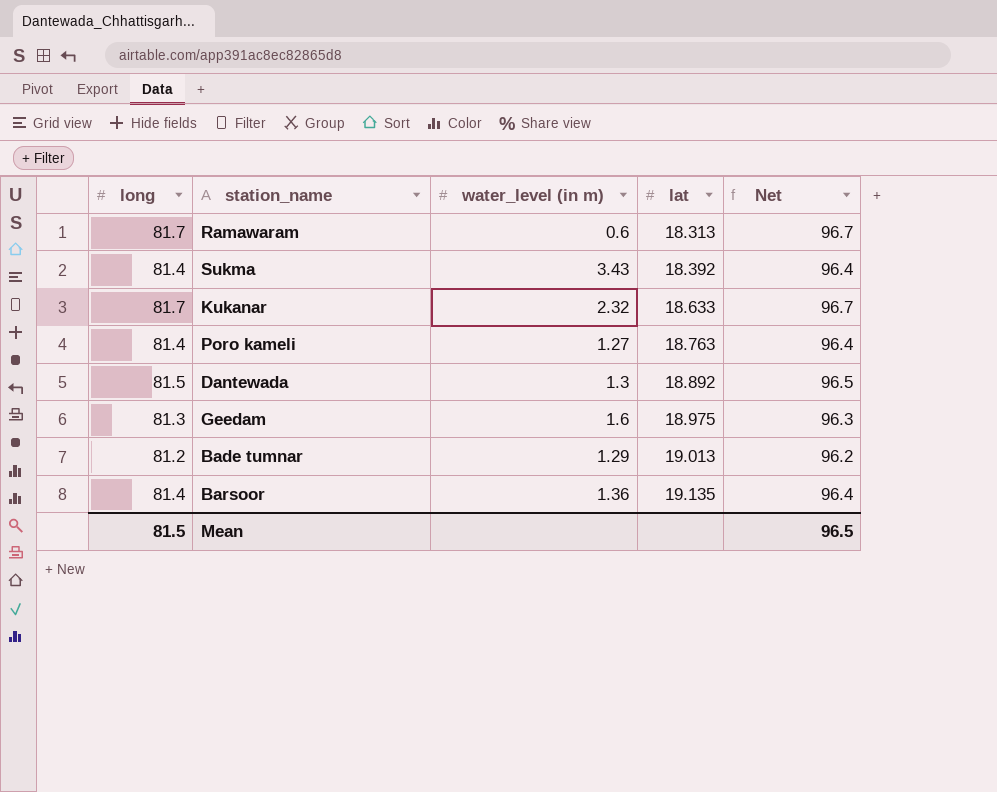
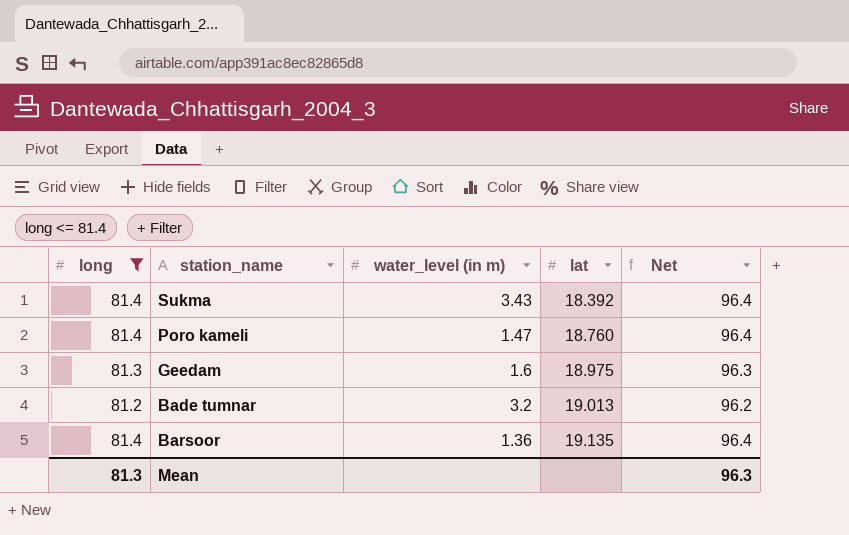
filter: none -> long <= 81.4
Poro kameli | water_level (in m): 1.27 -> 1.47
Poro kameli | lat: 18.763 -> 18.760
Bade tumnar | water_level (in m): 1.29 -> 3.2
Mean | long: 81.5 -> 81.3
Mean | Net: 96.5 -> 96.3

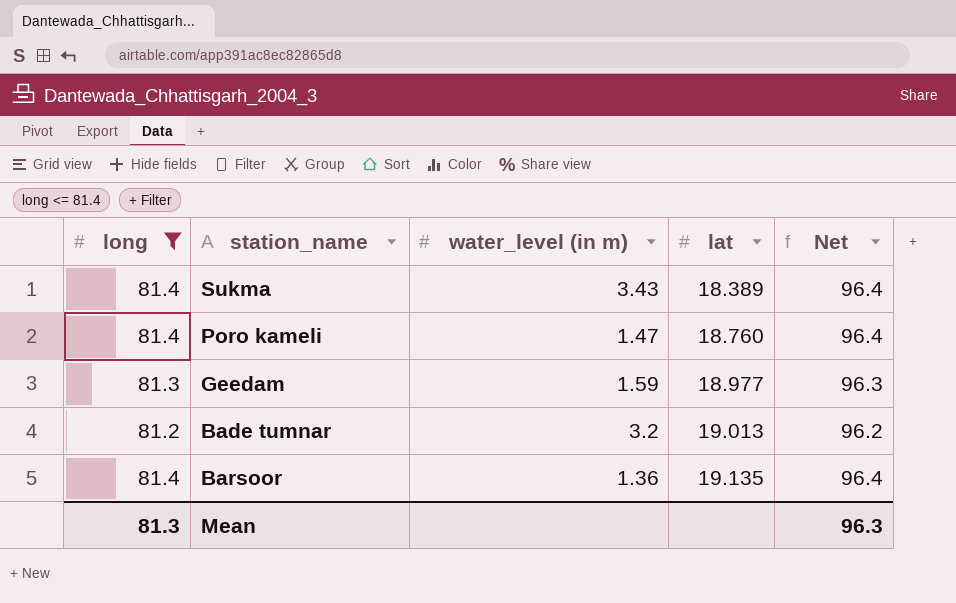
Sukma | lat: 18.392 -> 18.389
Geedam | water_level (in m): 1.6 -> 1.59
Geedam | lat: 18.975 -> 18.977

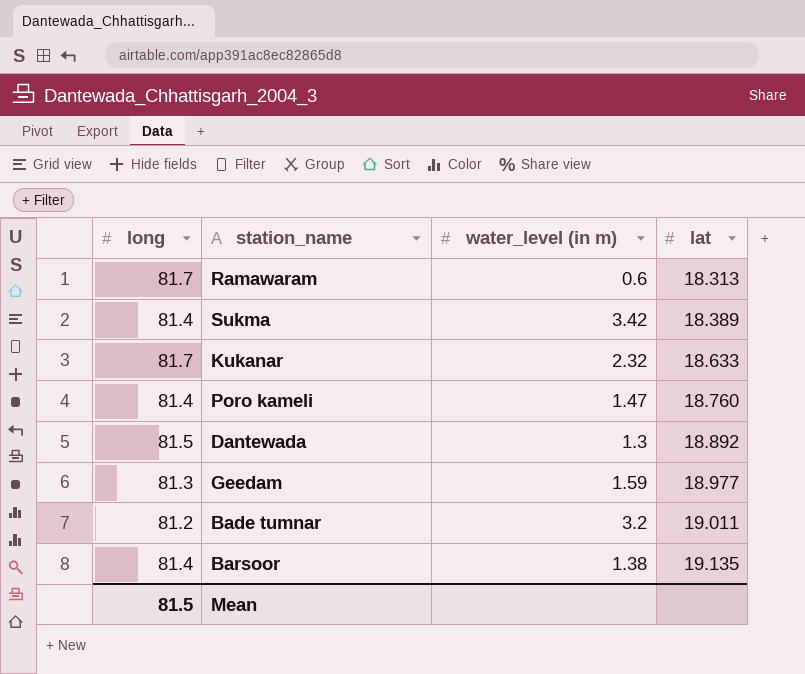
filter: long <= 81.4 -> none
column Net | formula: [long] + 15 -> none
Sukma | water_level (in m): 3.43 -> 3.42
Bade tumnar | lat: 19.013 -> 19.011
Barsoor | water_level (in m): 1.36 -> 1.38
Mean | long: 81.3 -> 81.5

